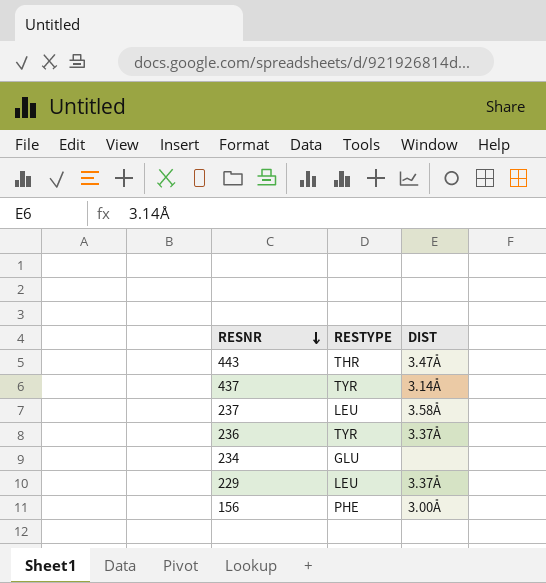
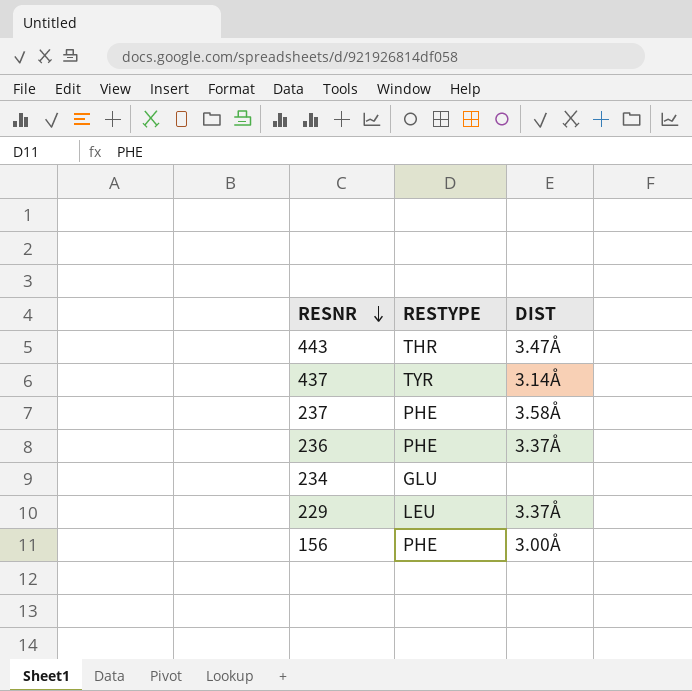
237 | RESTYPE: LEU -> PHE
236 | RESTYPE: TYR -> PHE

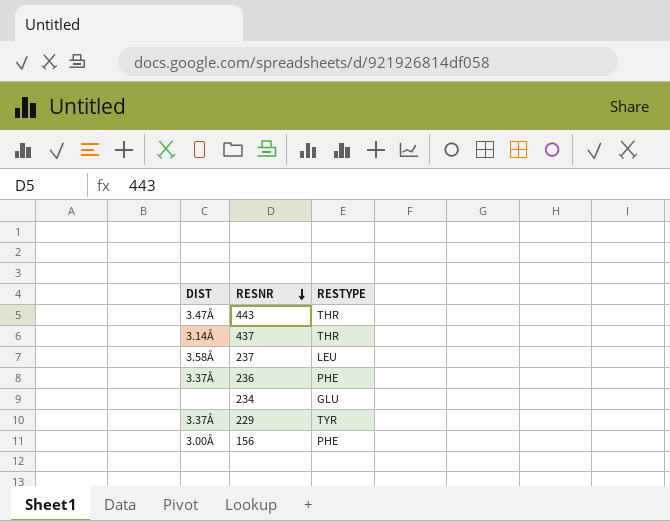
column DIST | position: 3 -> 1
437 | RESTYPE: TYR -> THR
237 | RESTYPE: PHE -> LEU
229 | RESTYPE: LEU -> TYR

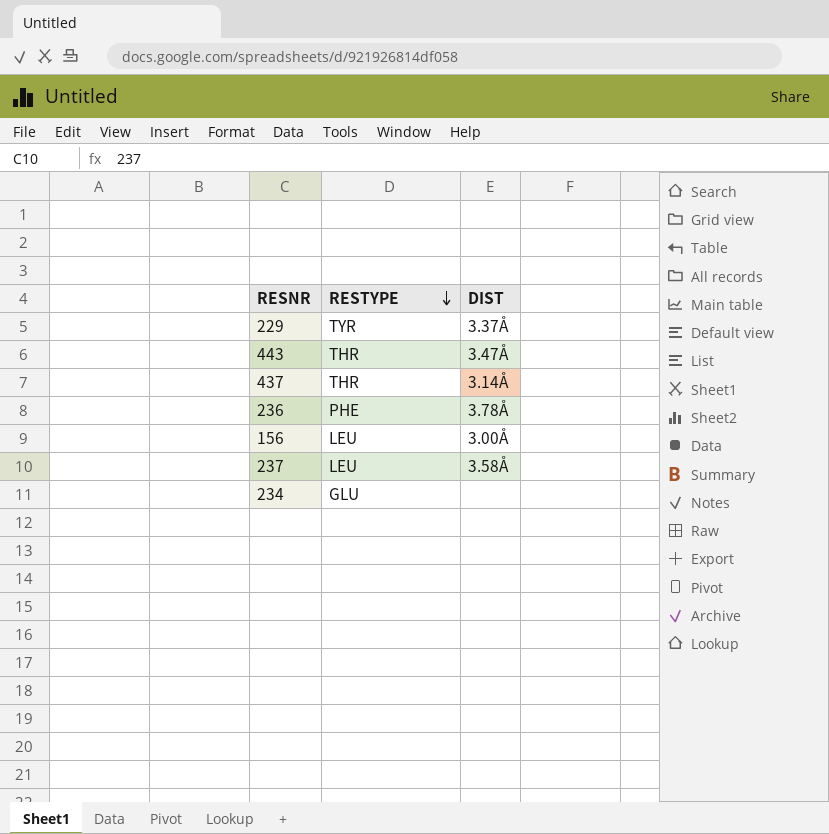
row order: RESNR descending -> RESTYPE descending
column DIST | position: 1 -> 3
236 | DIST: 3.37Å -> 3.78Å
156 | RESTYPE: PHE -> LEU

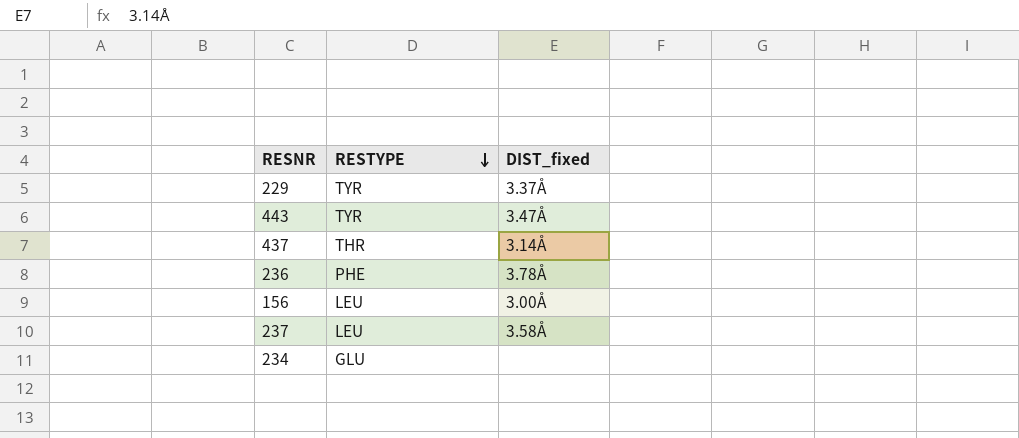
column name: DIST -> DIST_fixed
443 | RESTYPE: THR -> TYR

